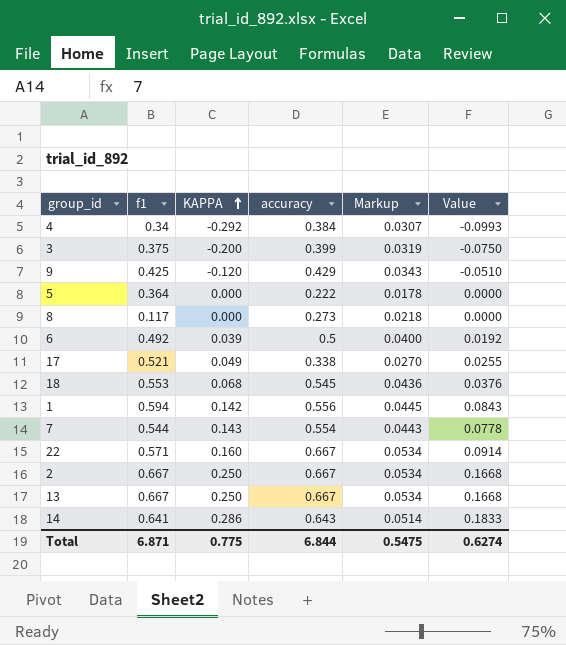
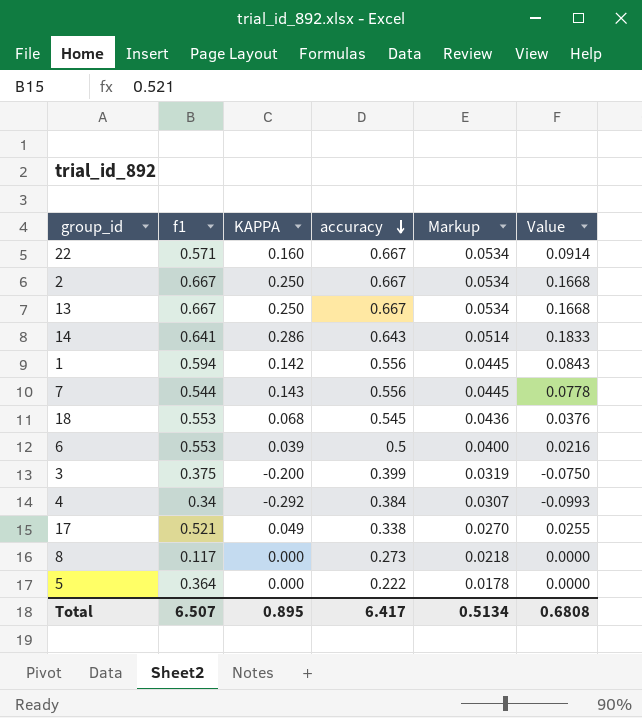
row order: KAPPA ascending -> accuracy descending
row 9: 0.425 | -0.120 | 0.429 | 0.0343 | -0.0510 -> none
7 | accuracy: 0.554 -> 0.556
7 | Markup: 0.0443 -> 0.0445
6 | f1: 0.492 -> 0.553
6 | Value: 0.0192 -> 0.0216
Total | f1: 6.871 -> 6.507
Total | KAPPA: 0.775 -> 0.895
Total | accuracy: 6.844 -> 6.417
Total | Markup: 0.5475 -> 0.5134
Total | Value: 0.6274 -> 0.6808

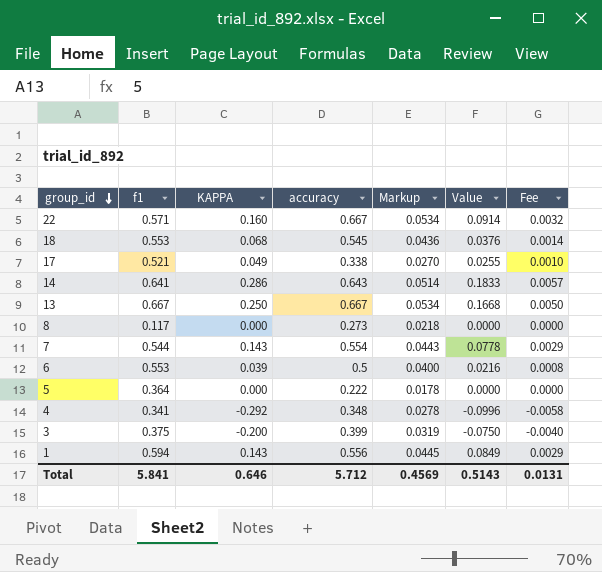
row order: accuracy descending -> group_id descending
column Fee | formula: none -> [KAPPA] * 0.02
row 2: 0.667 | 0.250 | 0.667 | 0.0534 | 0.1668 -> none
7 | accuracy: 0.556 -> 0.554
7 | Markup: 0.0445 -> 0.0443
4 | f1: 0.34 -> 0.341
4 | accuracy: 0.384 -> 0.348
4 | Markup: 0.0307 -> 0.0278
4 | Value: -0.0993 -> -0.0996
1 | KAPPA: 0.142 -> 0.143
1 | Value: 0.0843 -> 0.0849
Total | f1: 6.507 -> 5.841
Total | KAPPA: 0.895 -> 0.646
Total | accuracy: 6.417 -> 5.712
Total | Markup: 0.5134 -> 0.4569
Total | Value: 0.6808 -> 0.5143

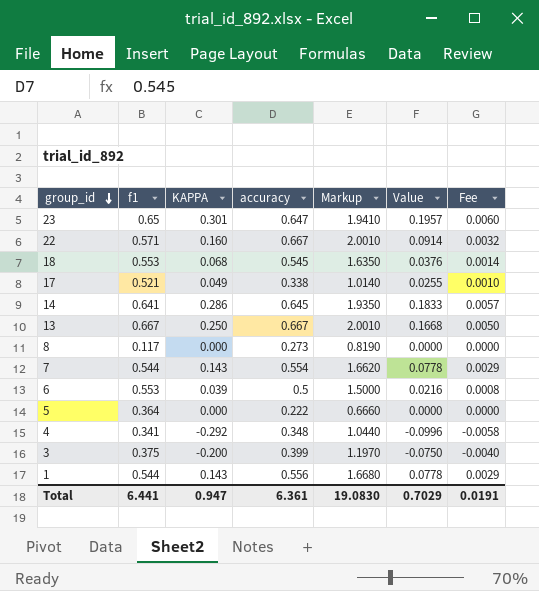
column Markup | formula: [accuracy] * 0.08 -> [accuracy] * 3
row 23: none -> 0.65 | 0.301 | 0.647 | 1.9410 | 0.1957 | 0.0060
14 | accuracy: 0.643 -> 0.645
1 | f1: 0.594 -> 0.544
1 | Value: 0.0849 -> 0.0778
Total | f1: 5.841 -> 6.441
Total | KAPPA: 0.646 -> 0.947
Total | accuracy: 5.712 -> 6.361
Total | Markup: 0.4569 -> 19.0830
Total | Value: 0.5143 -> 0.7029
Total | Fee: 0.0131 -> 0.0191

